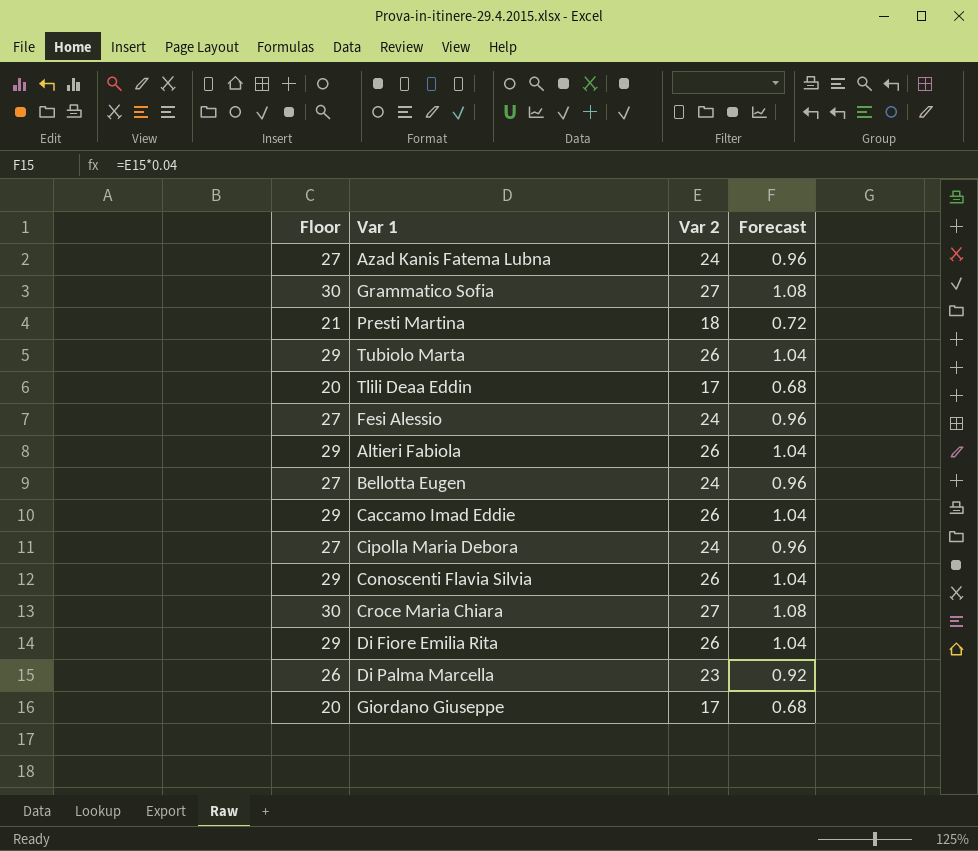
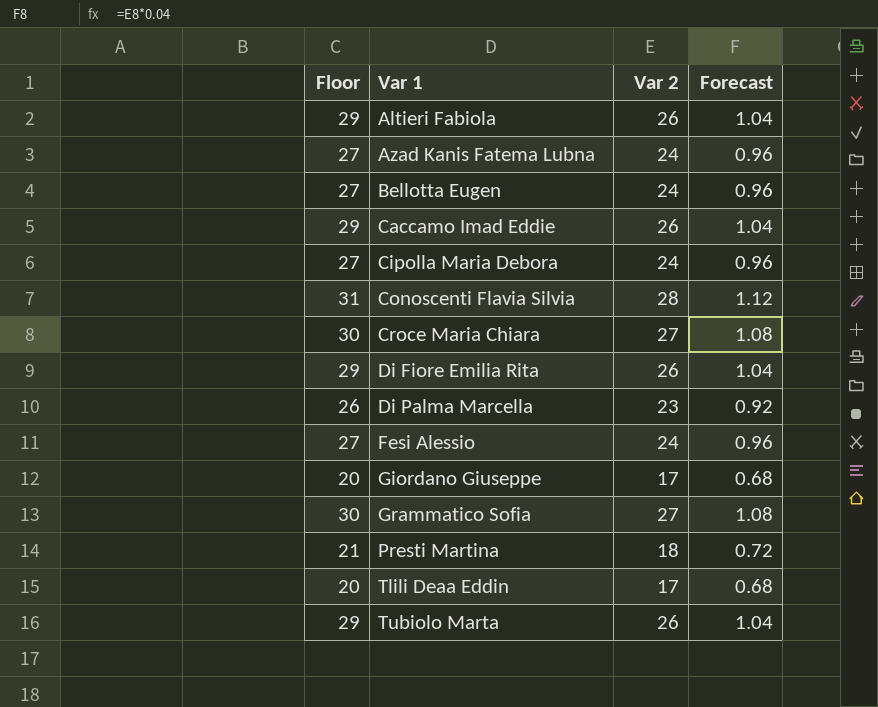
row order: none -> Var 1 ascending
Conoscenti Flavia Silvia | Floor: 29 -> 31
Conoscenti Flavia Silvia | Var 2: 26 -> 28
Conoscenti Flavia Silvia | Forecast: 1.04 -> 1.12

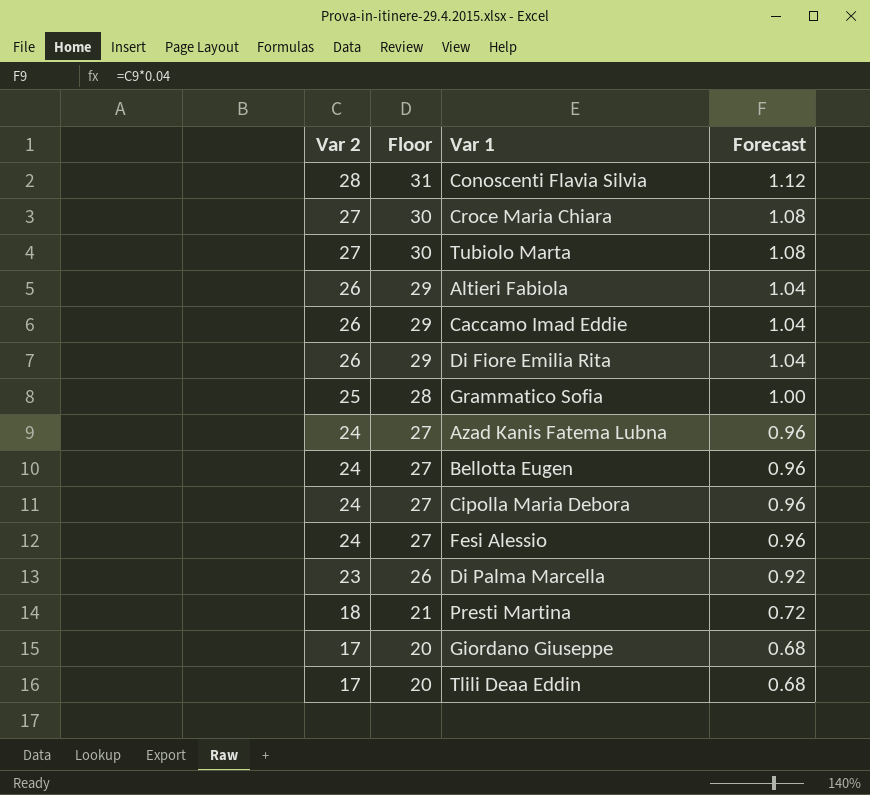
row order: Var 1 ascending -> Var 2 descending
column Var 2 | position: 3 -> 1
Tubiolo Marta | Var 2: 26 -> 27
Tubiolo Marta | Floor: 29 -> 30
Tubiolo Marta | Forecast: 1.04 -> 1.08
Grammatico Sofia | Var 2: 27 -> 25
Grammatico Sofia | Floor: 30 -> 28
Grammatico Sofia | Forecast: 1.08 -> 1.00

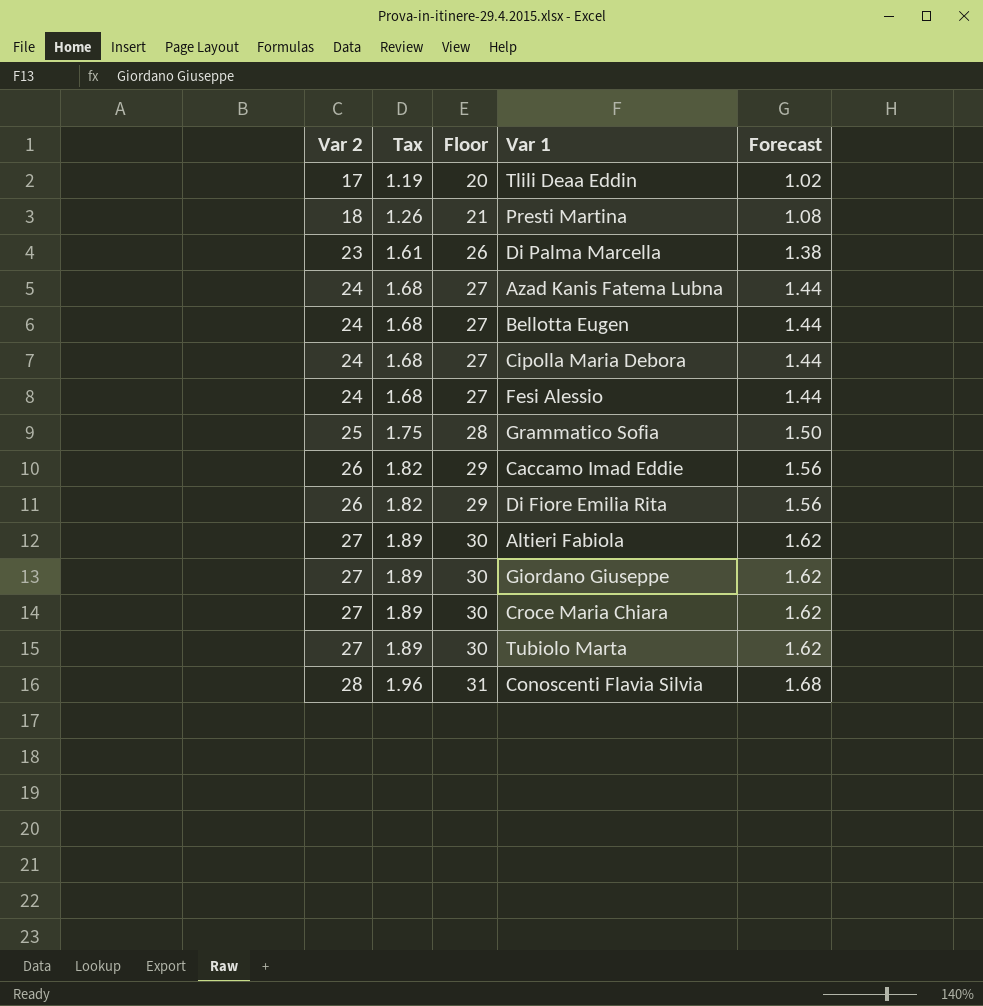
row order: Var 2 descending -> Var 2 ascending
column Tax | formula: none -> [Var 2] * 0.07
column Forecast | formula: [Var 2] * 0.04 -> [Var 2] * 0.06
Altieri Fabiola | Var 2: 26 -> 27
Altieri Fabiola | Floor: 29 -> 30
Giordano Giuseppe | Var 2: 17 -> 27
Giordano Giuseppe | Floor: 20 -> 30

